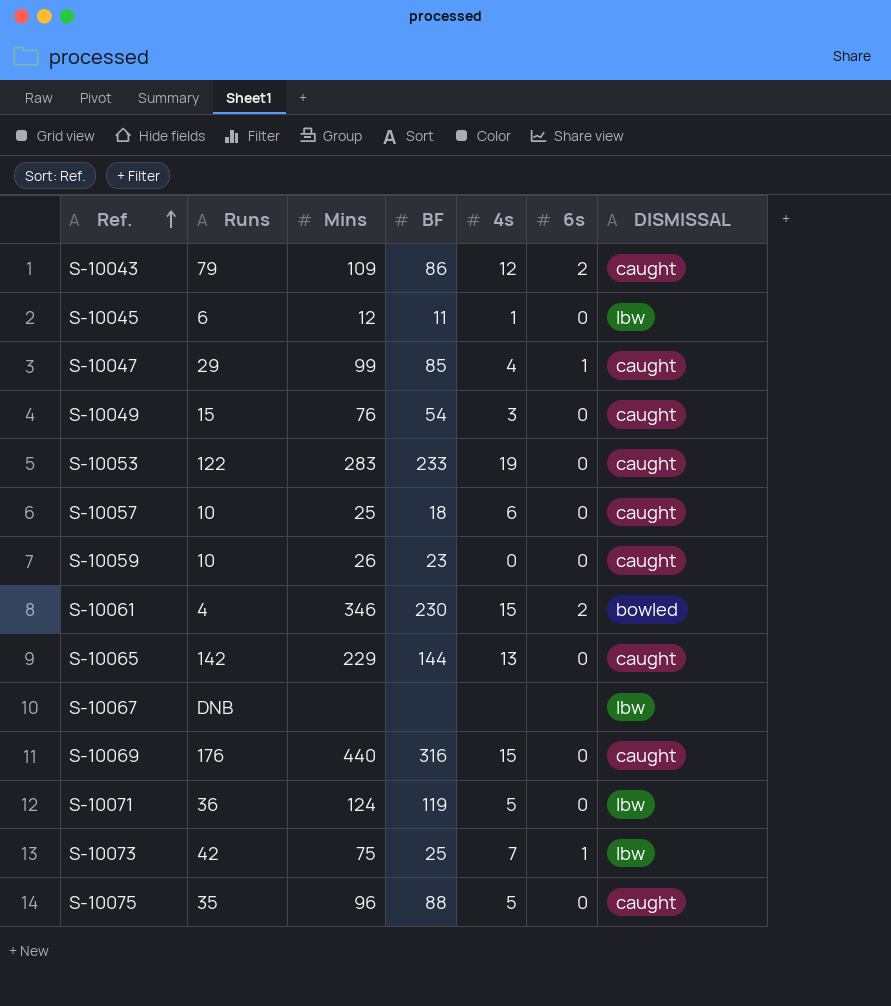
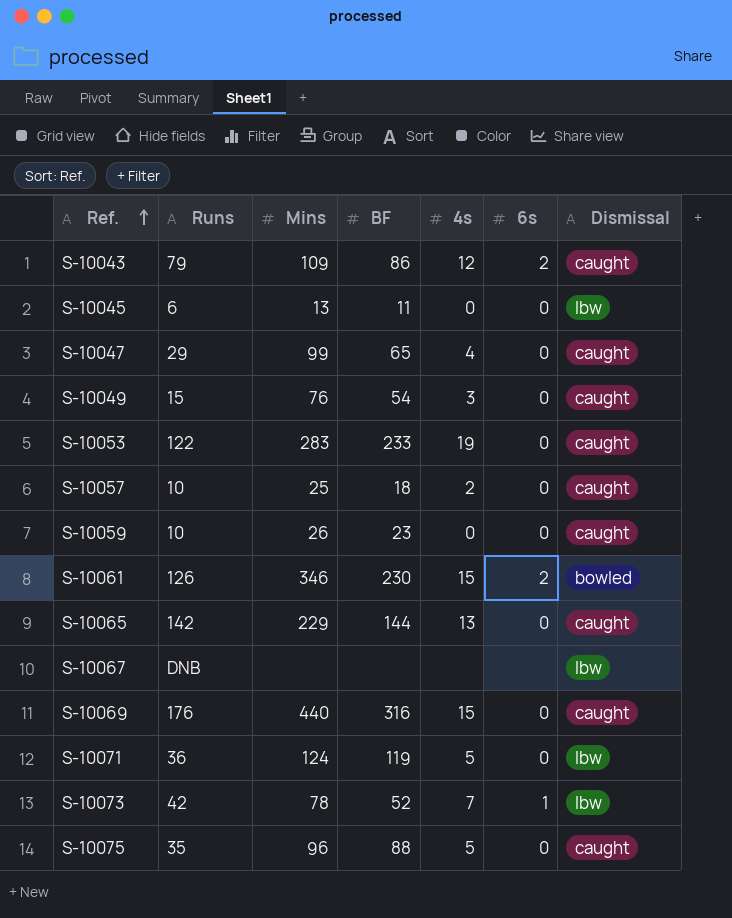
column name: DISMISSAL -> Dismissal
S-10045 | Mins: 12 -> 13
S-10045 | 4s: 1 -> 0
S-10047 | BF: 85 -> 65
S-10047 | 6s: 1 -> 0
S-10057 | 4s: 6 -> 2
S-10061 | Runs: 4 -> 126
S-10073 | Mins: 75 -> 78
S-10073 | BF: 25 -> 52

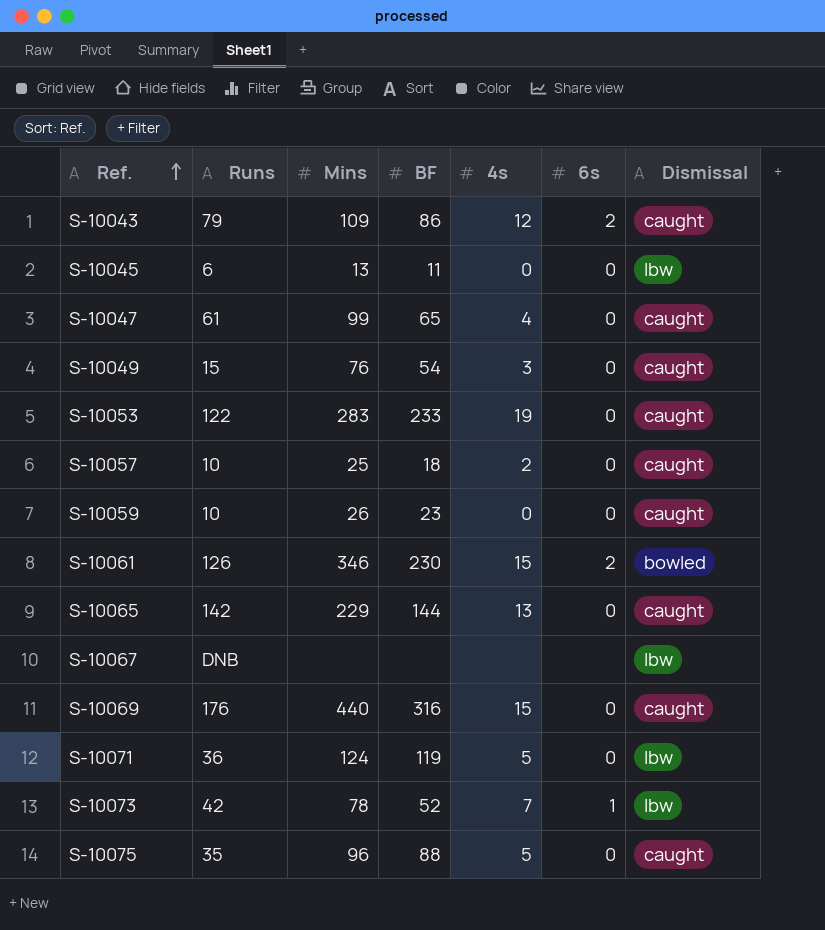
S-10047 | Runs: 29 -> 61

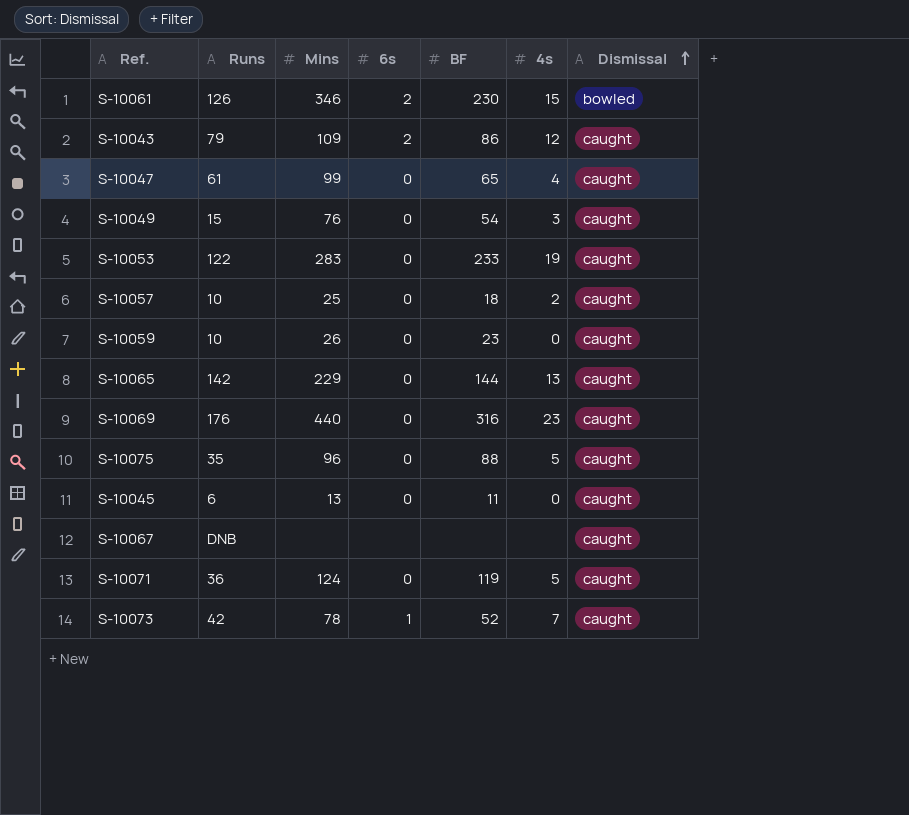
row order: Ref. ascending -> Dismissal ascending
column 6s | position: 6 -> 4
S-10069 | 4s: 15 -> 23
S-10045 | Dismissal: lbw -> caught
S-10067 | Dismissal: lbw -> caught
S-10071 | Dismissal: lbw -> caught
S-10073 | Dismissal: lbw -> caught

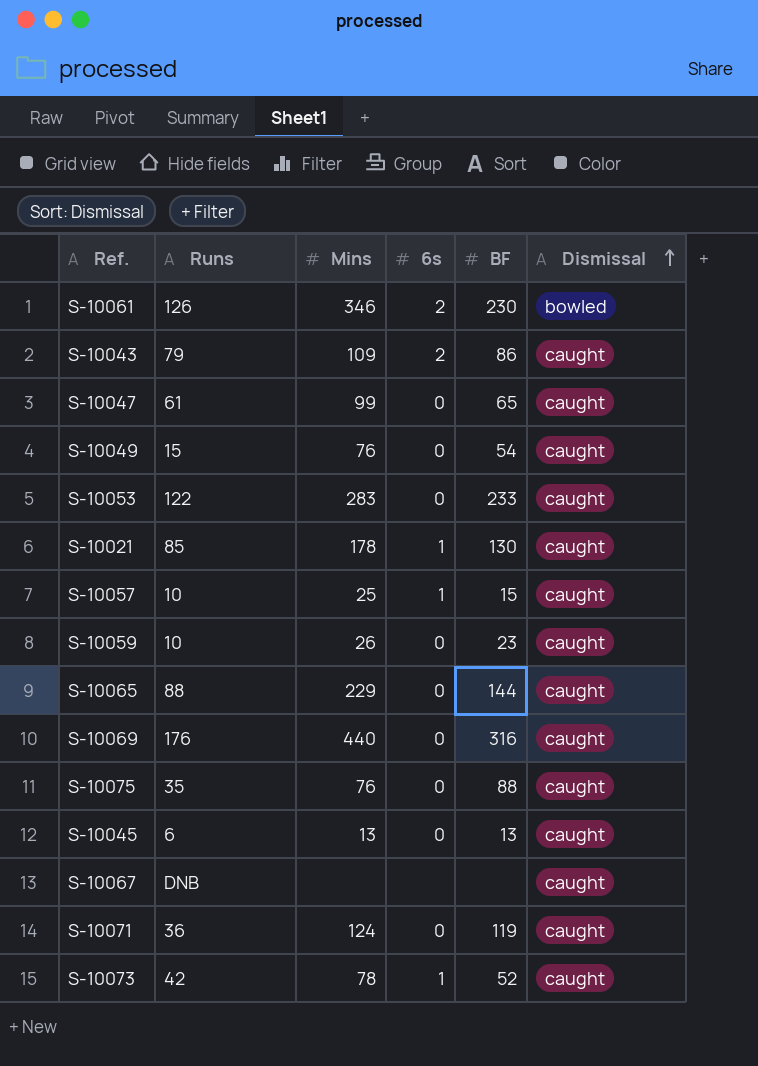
column 4s | position: 6 -> none
row S-10021: none -> 85 | 178 | 1 | 130 | caught
S-10057 | 6s: 0 -> 1
S-10057 | BF: 18 -> 15
S-10065 | Runs: 142 -> 88
S-10075 | Mins: 96 -> 76
S-10045 | BF: 11 -> 13

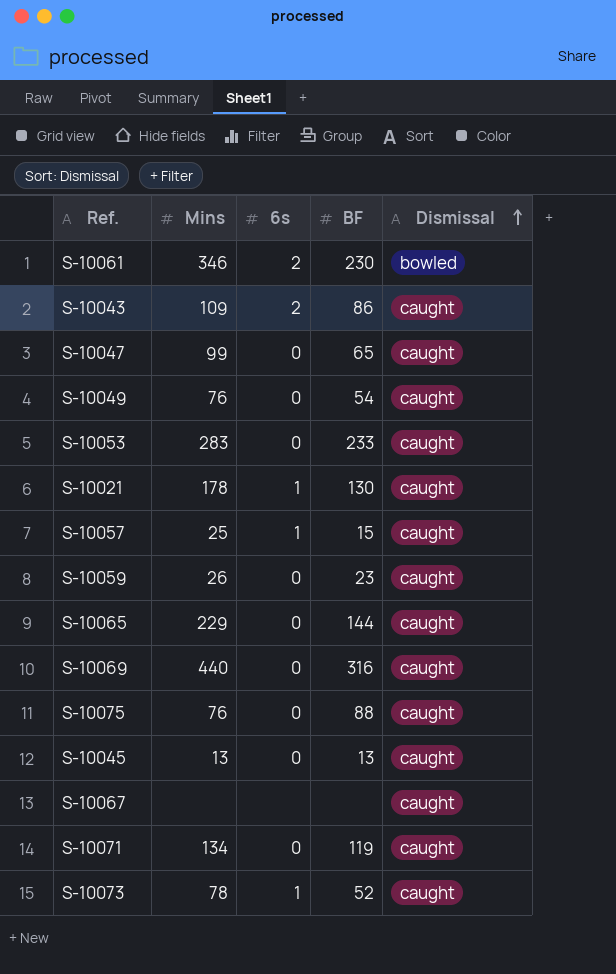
column Runs | position: 2 -> none
S-10071 | Mins: 124 -> 134

